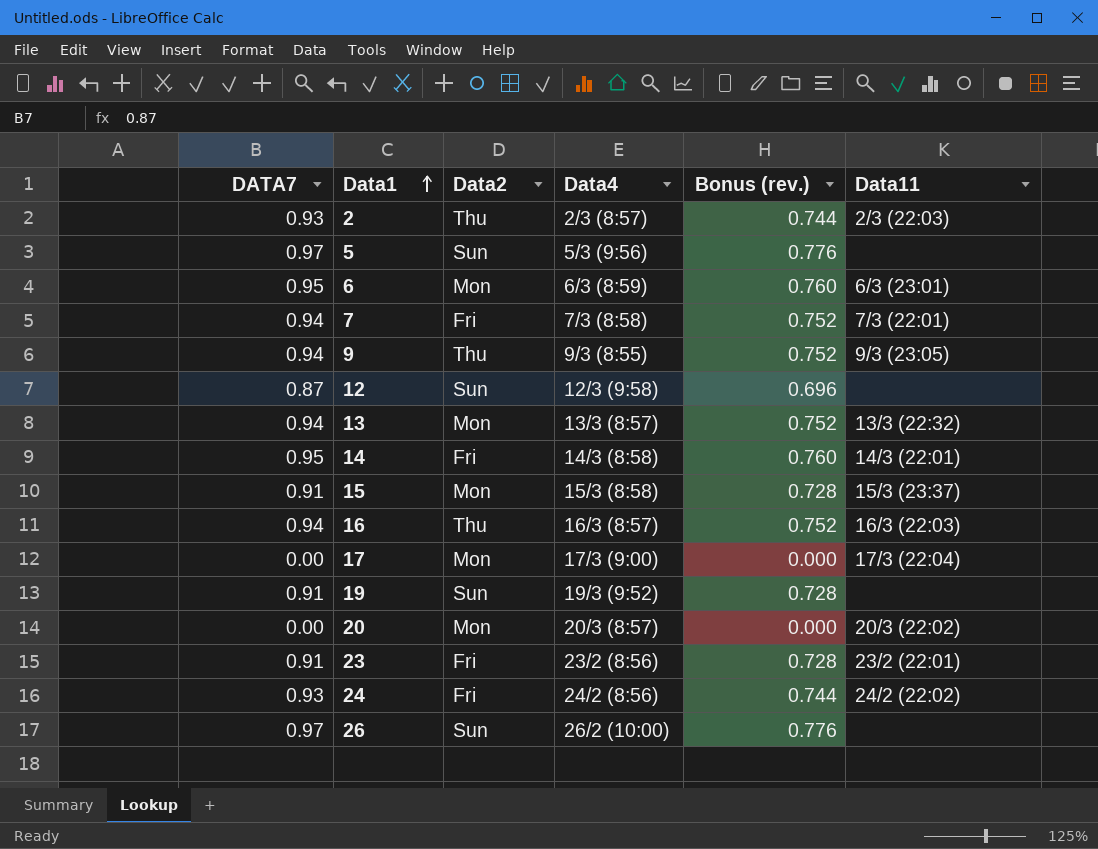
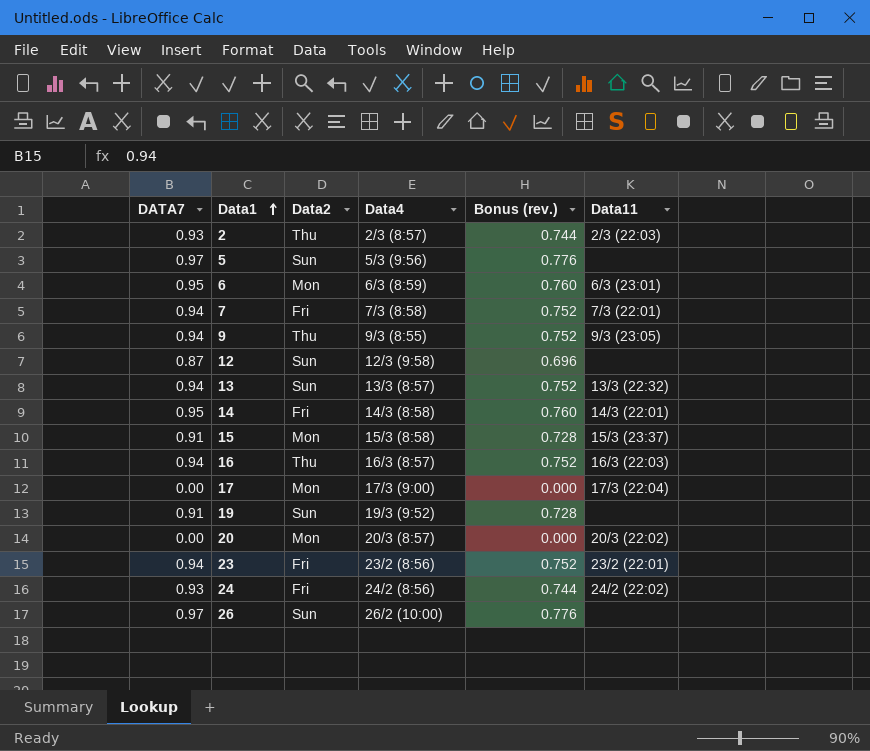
13 | Data2: Mon -> Sun
23 | DATA7: 0.91 -> 0.94
23 | Bonus (rev.): 0.728 -> 0.752

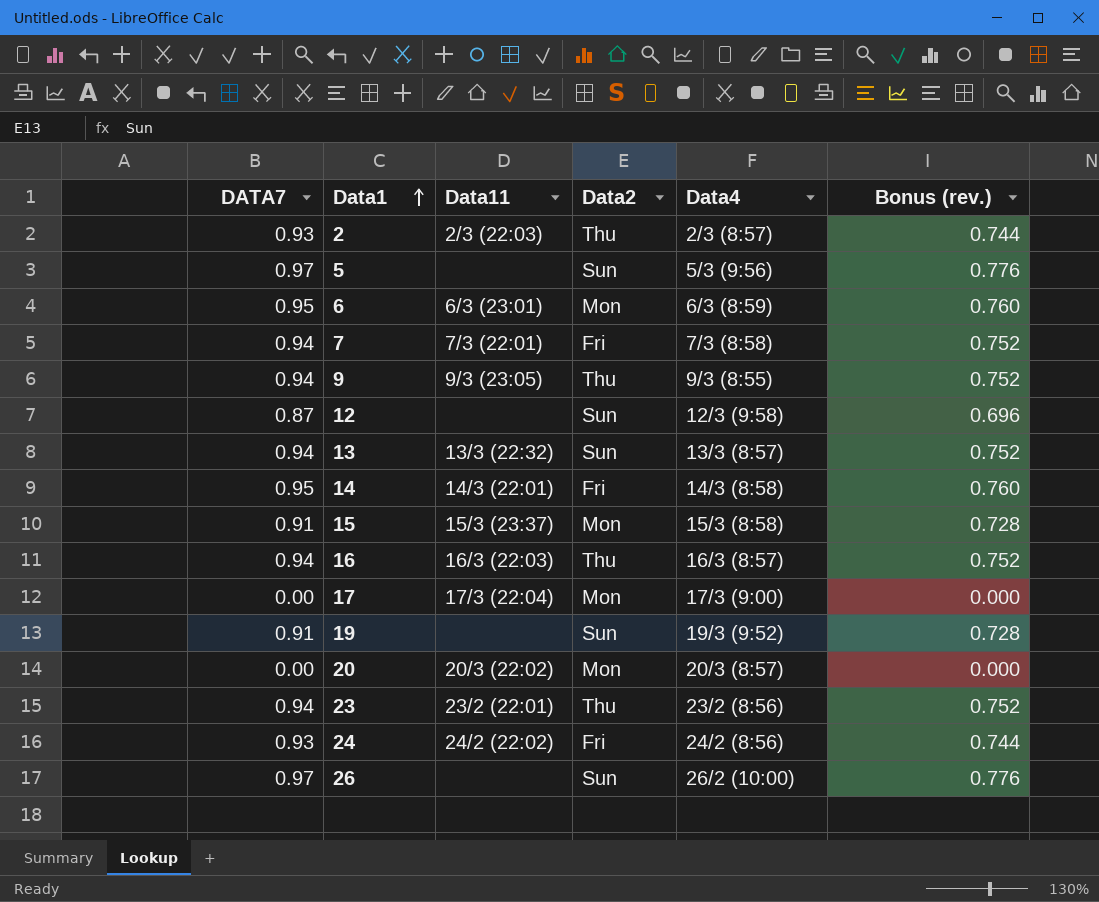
column Data11 | position: 6 -> 3
23 | Data2: Fri -> Thu

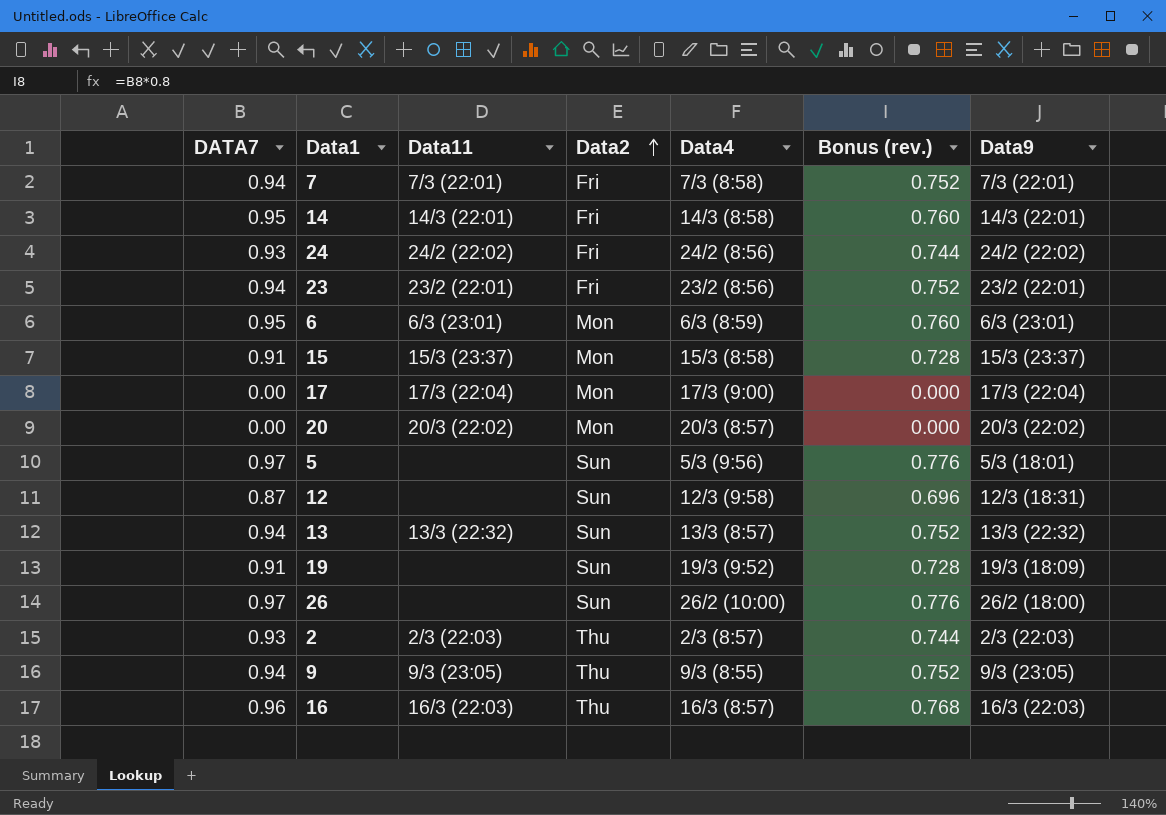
row order: Data1 ascending -> Data2 ascending
column Data9 | position: none -> 7
23 | Data2: Thu -> Fri
16 | DATA7: 0.94 -> 0.96
16 | Bonus (rev.): 0.752 -> 0.768

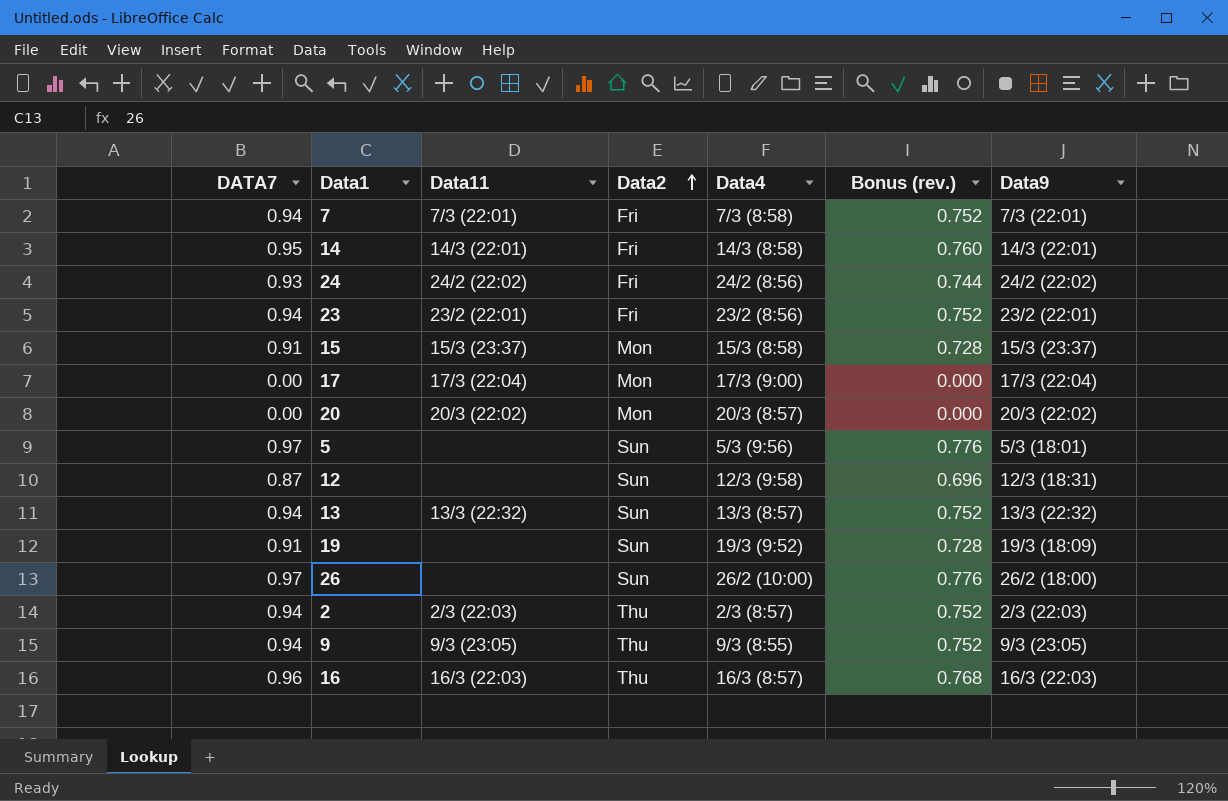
row 6: 0.95 | 6/3 (23:01) | Mon | 6/3 (8:59) | 0.760 | 6/3 (23:01) -> none
2 | DATA7: 0.93 -> 0.94
2 | Bonus (rev.): 0.744 -> 0.752

